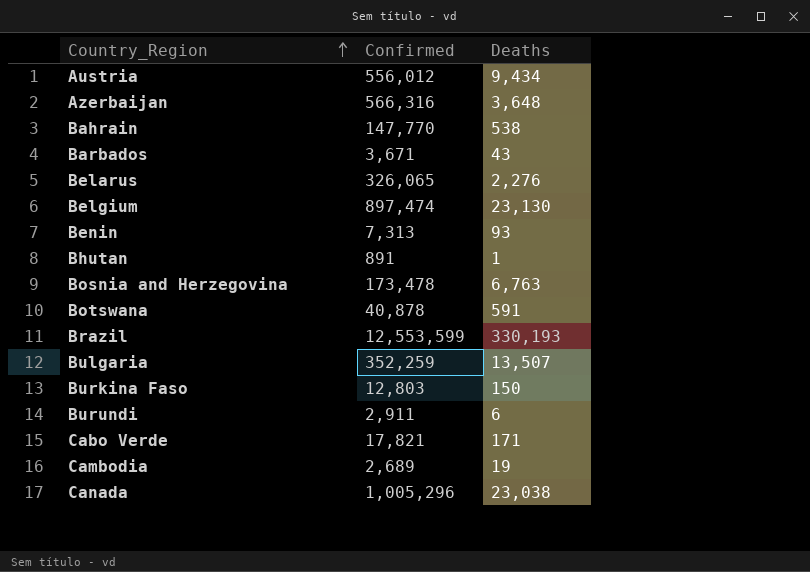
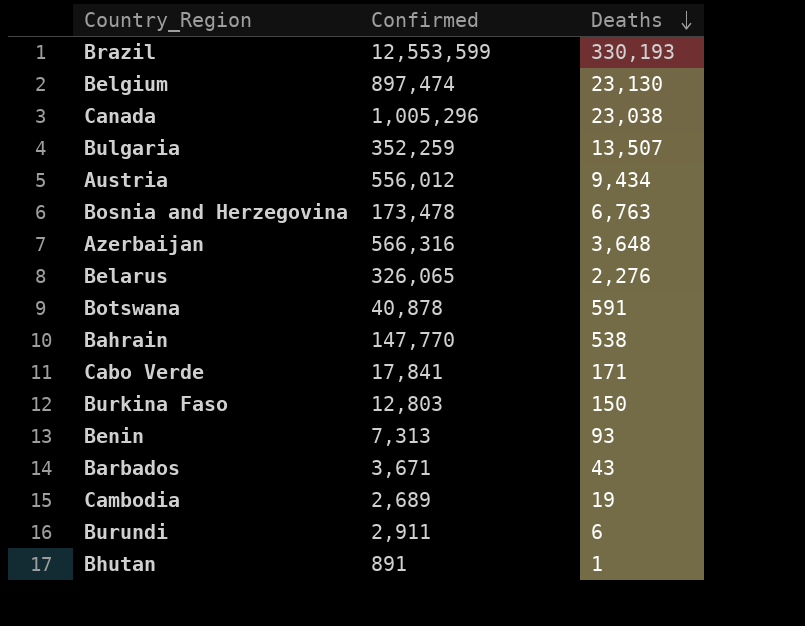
row order: Country_Region ascending -> Deaths descending
Cabo Verde | Confirmed: 17,821 -> 17,841

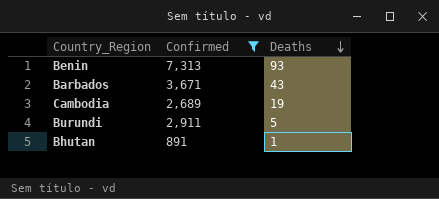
filter: none -> Confirmed <= 7,313
Burundi | Deaths: 6 -> 5

